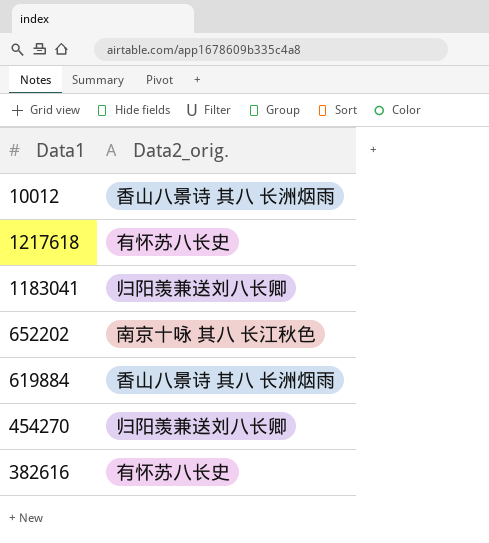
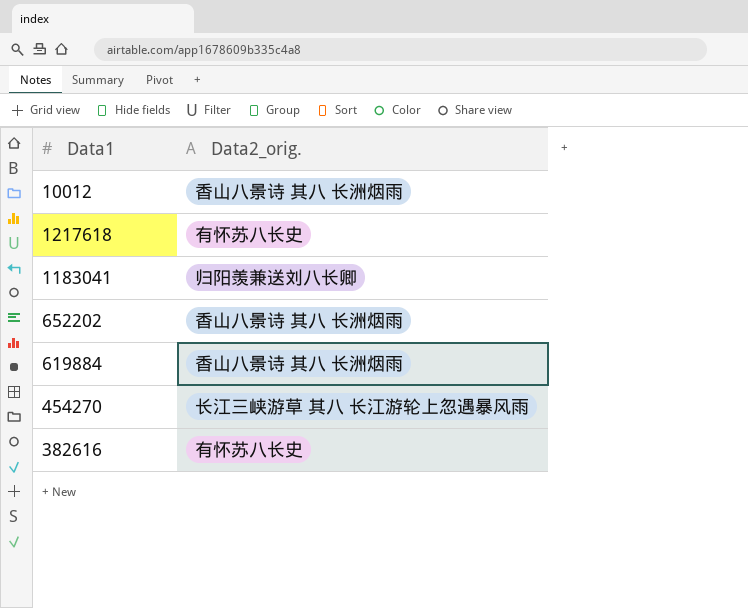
652202 | Data2_orig.: 南京十咏 其八 长江秋色 -> 香山八景诗 其八 长洲烟雨
454270 | Data2_orig.: 归阳羡兼送刘八长卿 -> 长江三峡游草 其八 长江游轮上忽遇暴风雨

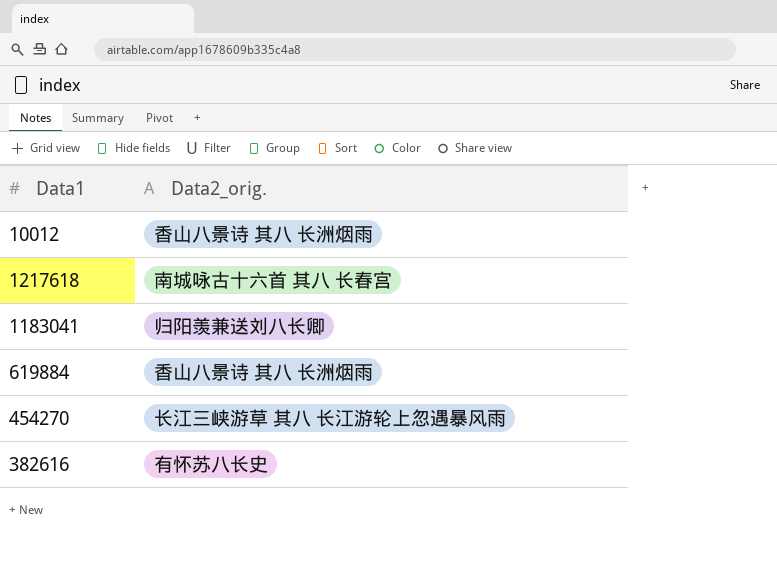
row 652202: 香山八景诗 其八 长洲烟雨 -> none
1217618 | Data2_orig.: 有怀苏八长史 -> 南城咏古十六首 其八 长春宫

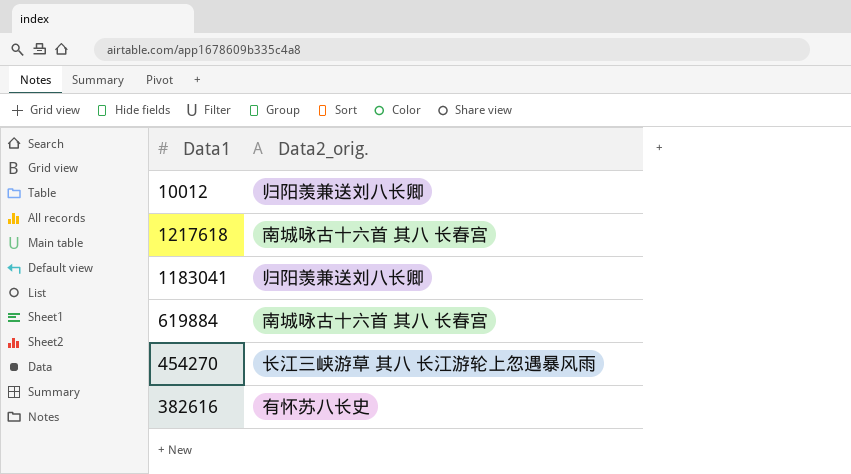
10012 | Data2_orig.: 香山八景诗 其八 长洲烟雨 -> 归阳羡兼送刘八长卿
619884 | Data2_orig.: 香山八景诗 其八 长洲烟雨 -> 南城咏古十六首 其八 长春宫

